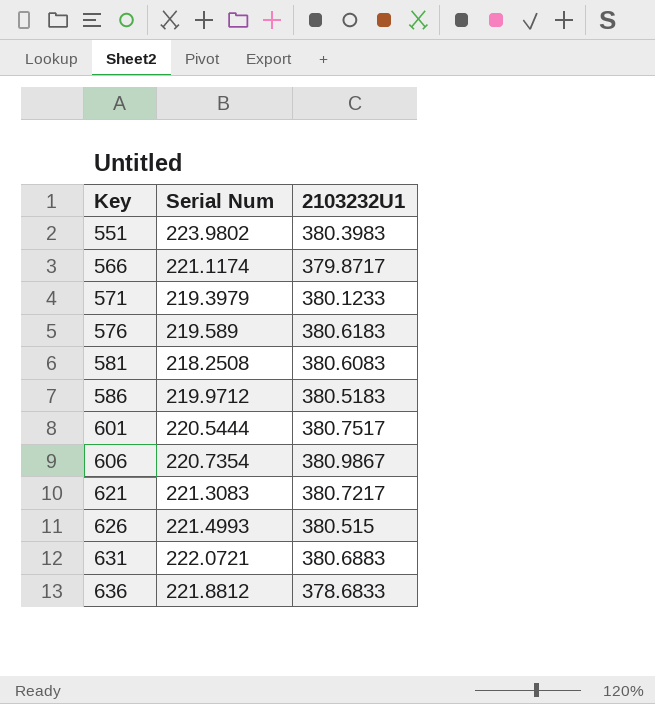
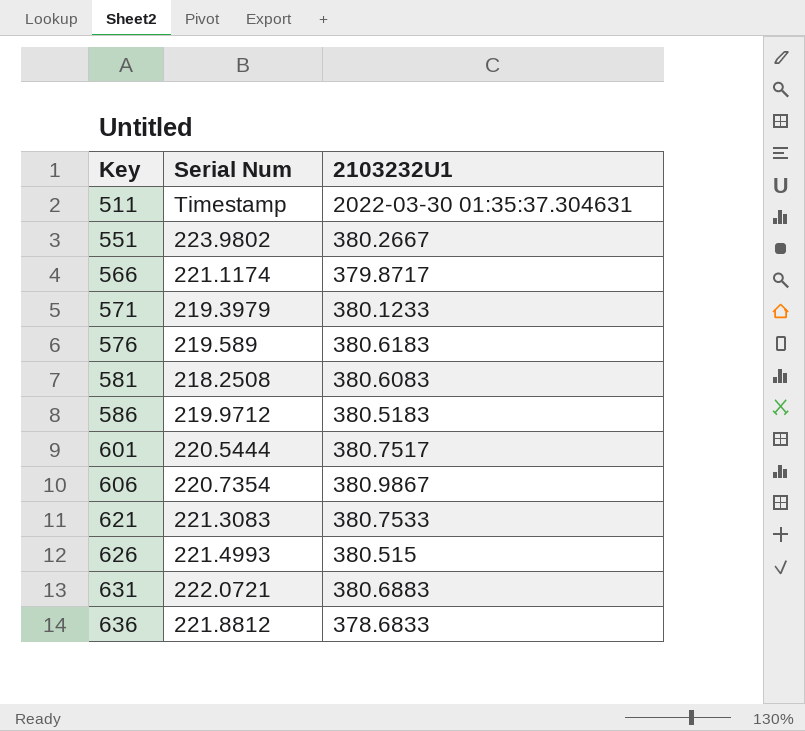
row 511: none -> Timestamp | 2022-03-30 01:35:37.304631
551 | 2103232U1: 380.3983 -> 380.2667
621 | 2103232U1: 380.7217 -> 380.7533

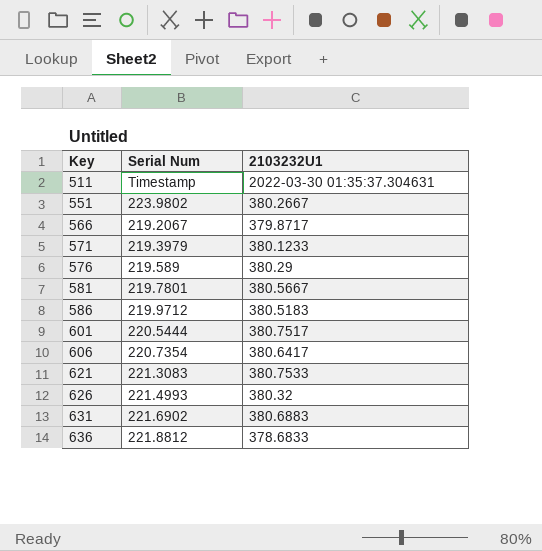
566 | Serial Num: 221.1174 -> 219.2067
576 | 2103232U1: 380.6183 -> 380.29
581 | Serial Num: 218.2508 -> 219.7801
581 | 2103232U1: 380.6083 -> 380.5667
606 | 2103232U1: 380.9867 -> 380.6417
626 | 2103232U1: 380.515 -> 380.32
631 | Serial Num: 222.0721 -> 221.6902

